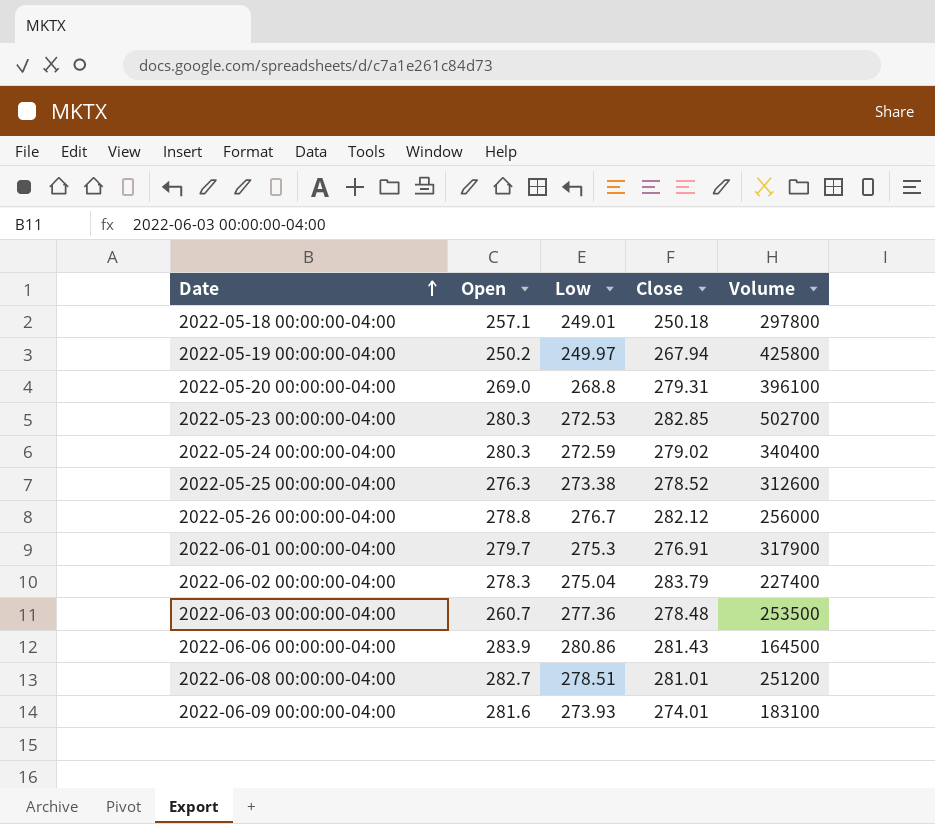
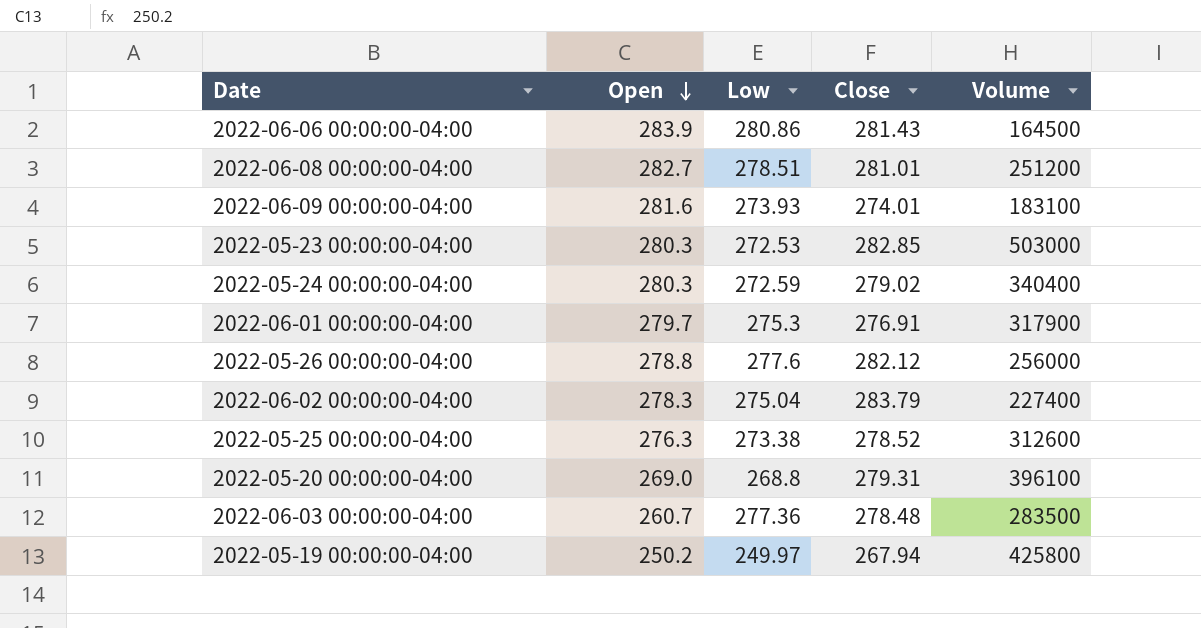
row order: Date ascending -> Open descending
row 2022-05-18 00:00:00-04:00: 257.1 | 249.01 | 250.18 | 297800 -> none
2022-05-23 00:00:00-04:00 | Volume: 502700 -> 503000
2022-05-26 00:00:00-04:00 | Low: 276.7 -> 277.6
2022-06-03 00:00:00-04:00 | Volume: 253500 -> 283500

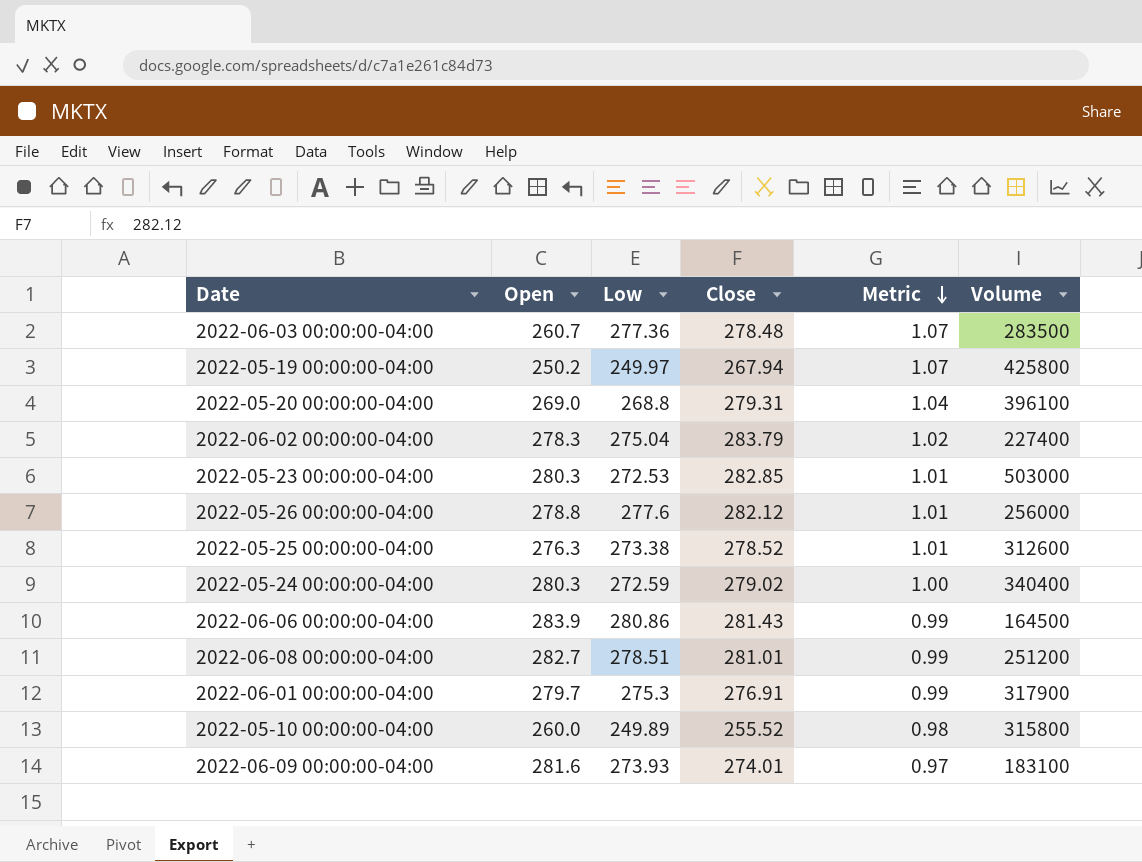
row order: Open descending -> Metric descending
column Metric | formula: none -> [Close] / [Open]
row 2022-05-10 00:00:00-04:00: none -> 260.0 | 249.89 | 255.52 | 0.98 | 315800

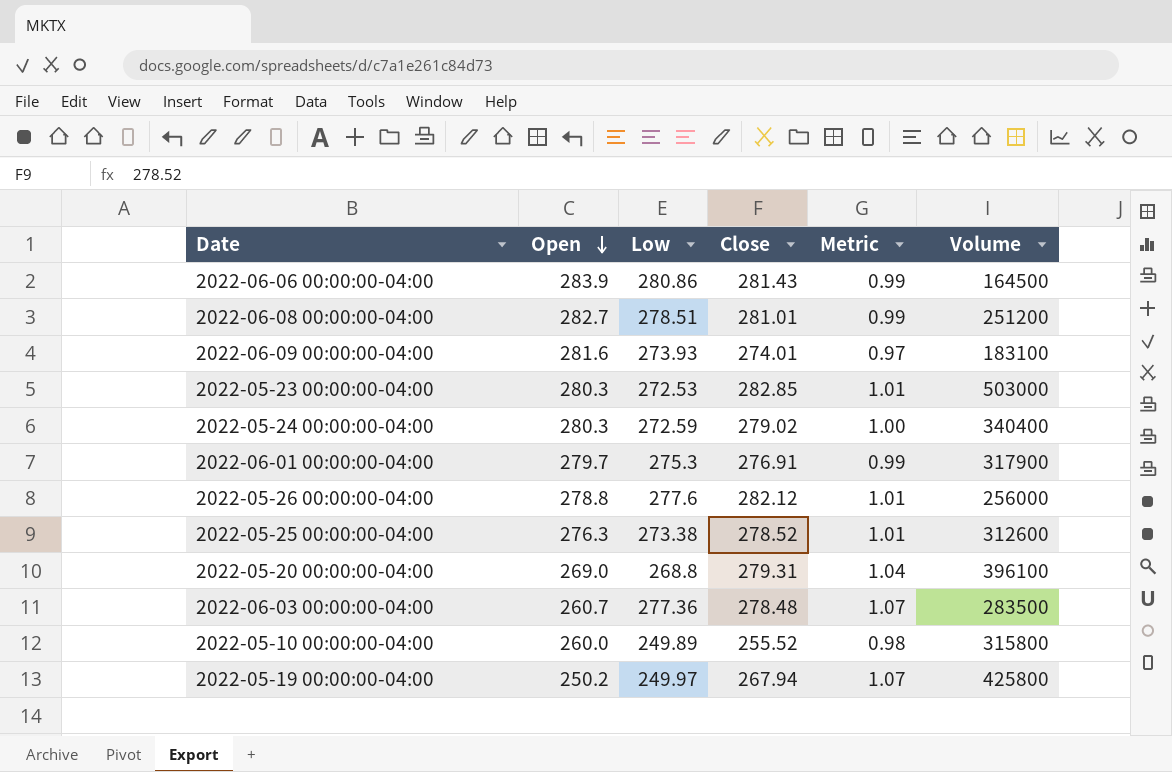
row order: Metric descending -> Open descending
row 2022-06-02 00:00:00-04:00: 278.3 | 275.04 | 283.79 | 1.02 | 227400 -> none

